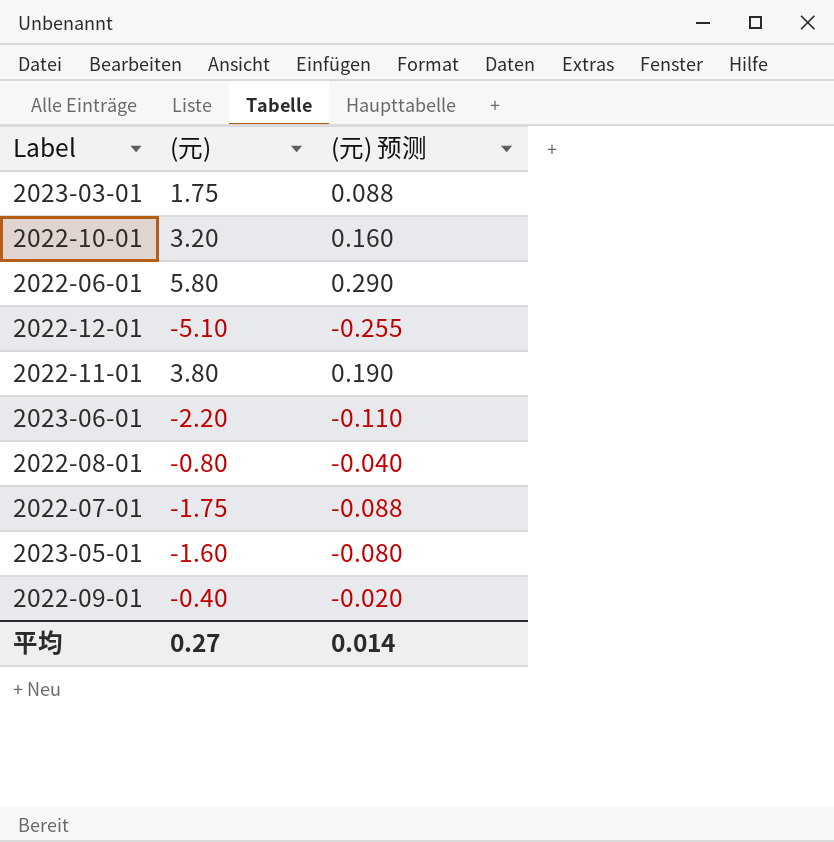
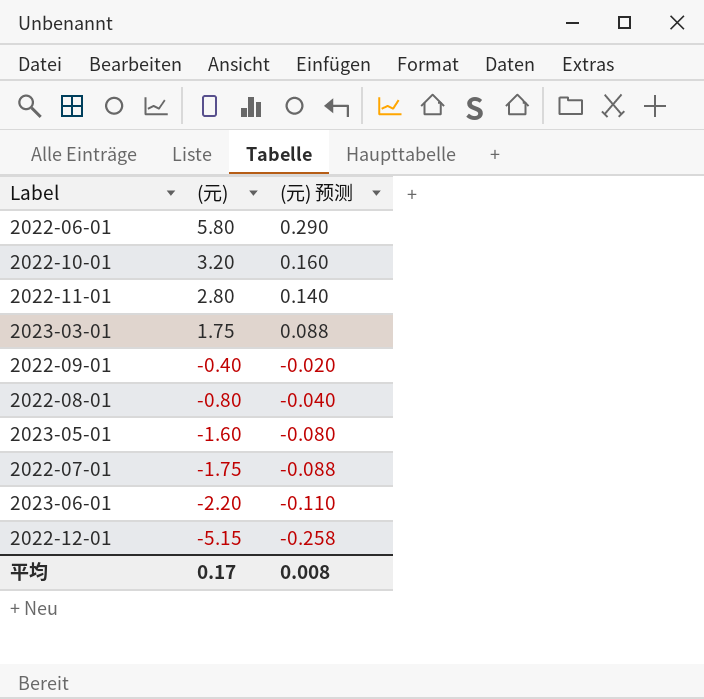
row order: none -> (元) descending
2022-11-01 | (元): 3.80 -> 2.80
2022-11-01 | (元) 预测: 0.190 -> 0.140
2022-12-01 | (元): -5.10 -> -5.15
2022-12-01 | (元) 预测: -0.255 -> -0.258
平均 | (元): 0.27 -> 0.17
平均 | (元) 预测: 0.014 -> 0.008

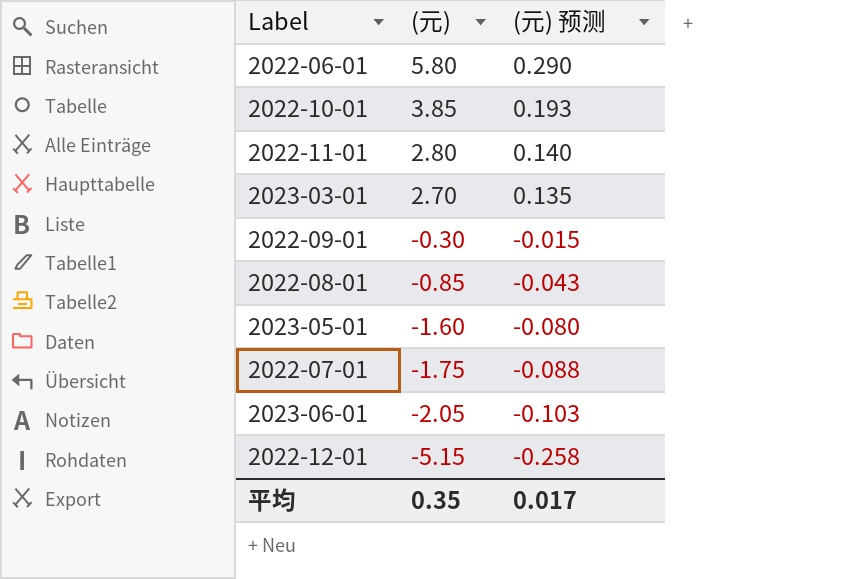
2022-10-01 | (元): 3.20 -> 3.85
2022-10-01 | (元) 预测: 0.160 -> 0.193
2023-03-01 | (元): 1.75 -> 2.70
2023-03-01 | (元) 预测: 0.088 -> 0.135
2022-09-01 | (元): -0.40 -> -0.30
2022-09-01 | (元) 预测: -0.020 -> -0.015
2022-08-01 | (元): -0.80 -> -0.85
2022-08-01 | (元) 预测: -0.040 -> -0.043
2023-06-01 | (元): -2.20 -> -2.05
2023-06-01 | (元) 预测: -0.110 -> -0.103
平均 | (元): 0.17 -> 0.35
平均 | (元) 预测: 0.008 -> 0.017

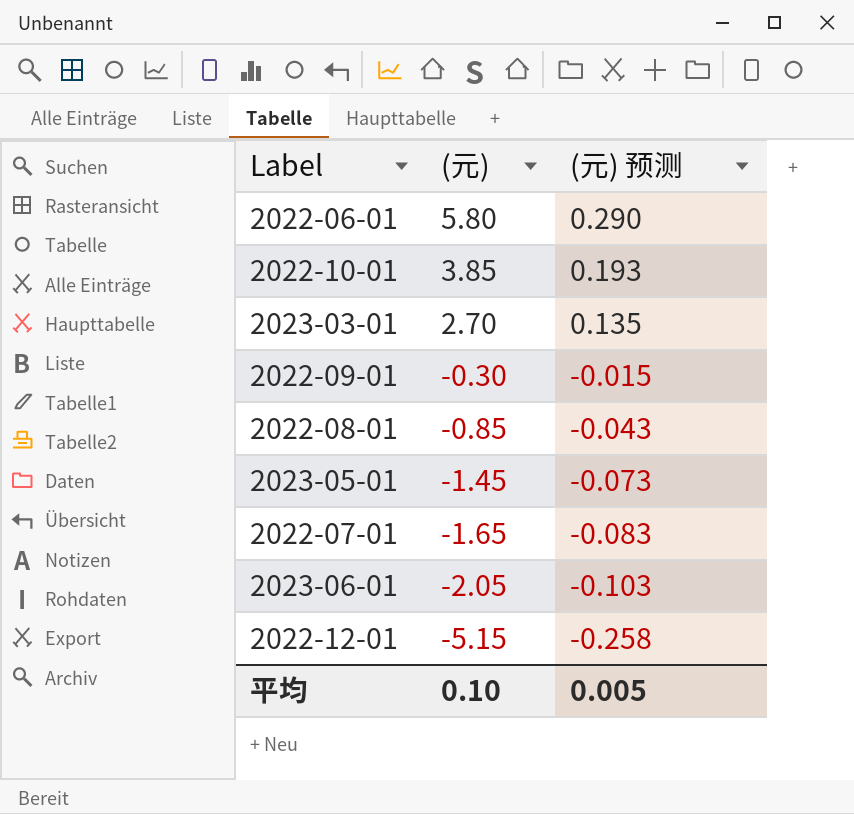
row 2022-11-01: 2.80 | 0.140 -> none
2023-05-01 | (元): -1.60 -> -1.45
2023-05-01 | (元) 预测: -0.080 -> -0.073
2022-07-01 | (元): -1.75 -> -1.65
2022-07-01 | (元) 预测: -0.088 -> -0.083
平均 | (元): 0.35 -> 0.10
平均 | (元) 预测: 0.017 -> 0.005

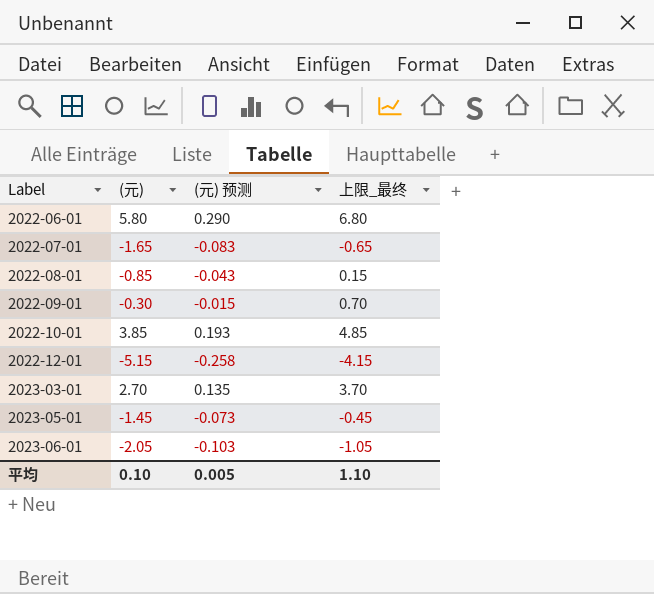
row order: (元) descending -> Label ascending
column 上限_最终 | formula: none -> [(元)] + 1

